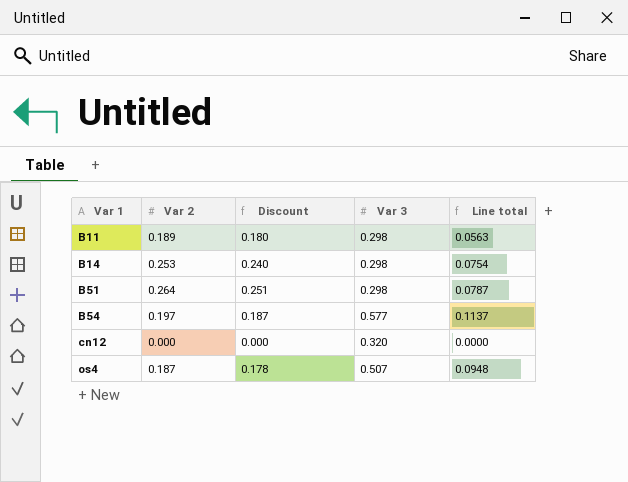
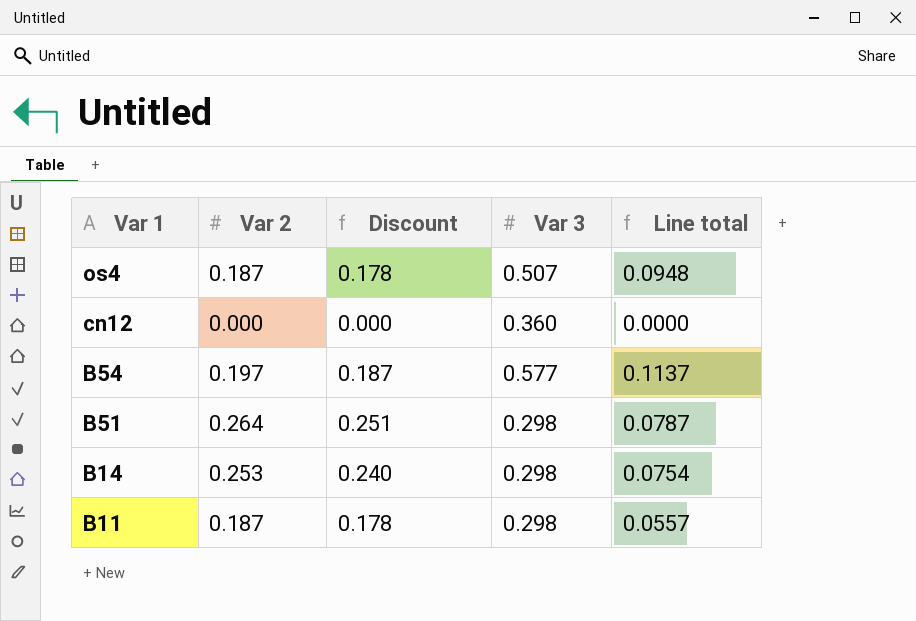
row order: Var 1 ascending -> Var 1 descending
cn12 | Var 3: 0.320 -> 0.360
B11 | Var 2: 0.189 -> 0.187
B11 | Discount: 0.180 -> 0.178
B11 | Line total: 0.0563 -> 0.0557

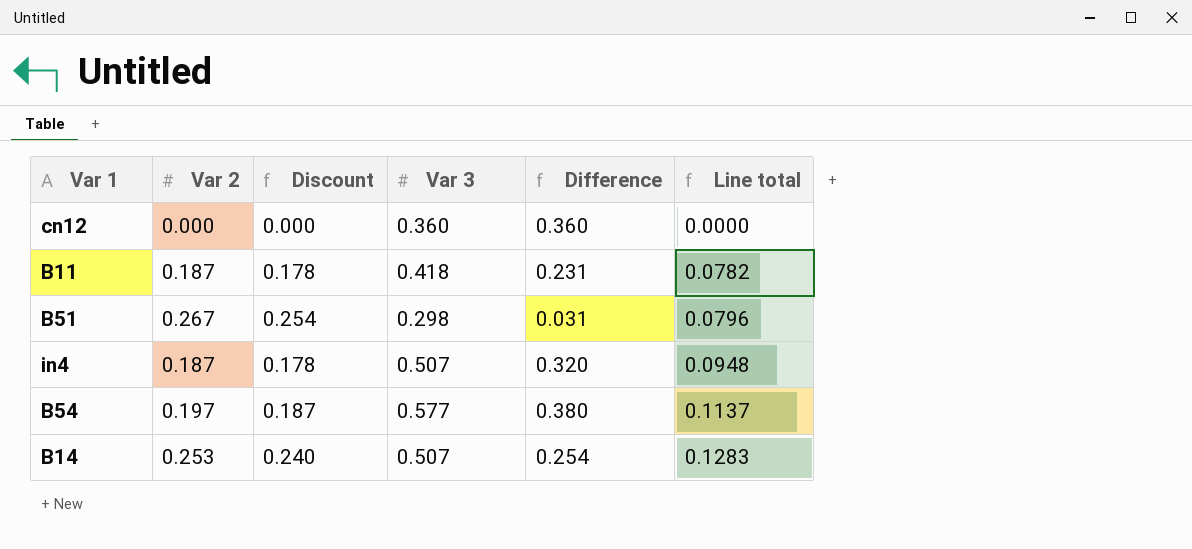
row order: Var 1 descending -> Line total ascending
column Difference | formula: none -> [Var 3] - [Var 2]
row os4: 0.187 | 0.178 | 0.507 | 0.0948 -> none
B11 | Var 3: 0.298 -> 0.418
B11 | Line total: 0.0557 -> 0.0782
B51 | Var 2: 0.264 -> 0.267
B51 | Discount: 0.251 -> 0.254
B51 | Line total: 0.0787 -> 0.0796
row in4: none -> 0.187 | 0.178 | 0.507 | 0.320 | 0.0948
B14 | Var 3: 0.298 -> 0.507
B14 | Line total: 0.0754 -> 0.1283

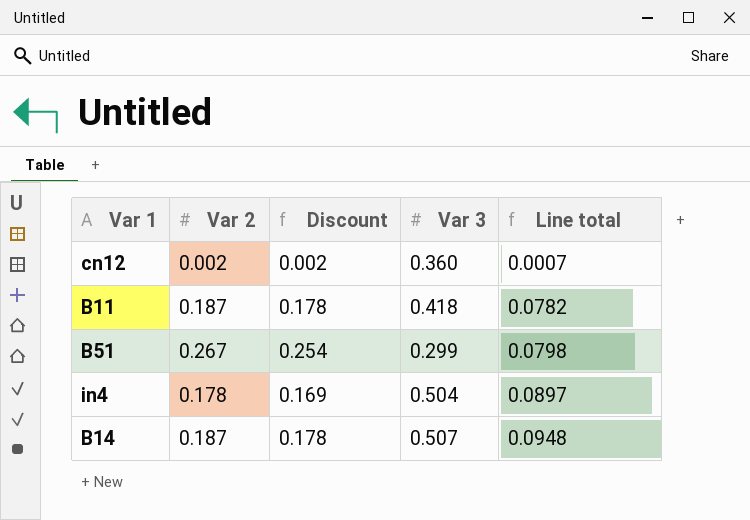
column Difference | formula: [Var 3] - [Var 2] -> none
row B54: 0.197 | 0.187 | 0.577 | 0.380 | 0.1137 -> none
cn12 | Var 2: 0.000 -> 0.002
cn12 | Discount: 0.000 -> 0.002
cn12 | Line total: 0.0000 -> 0.0007
B51 | Var 3: 0.298 -> 0.299
B51 | Line total: 0.0796 -> 0.0798
in4 | Var 2: 0.187 -> 0.178
in4 | Discount: 0.178 -> 0.169
in4 | Var 3: 0.507 -> 0.504
in4 | Line total: 0.0948 -> 0.0897
B14 | Var 2: 0.253 -> 0.187
B14 | Discount: 0.240 -> 0.178
B14 | Line total: 0.1283 -> 0.0948

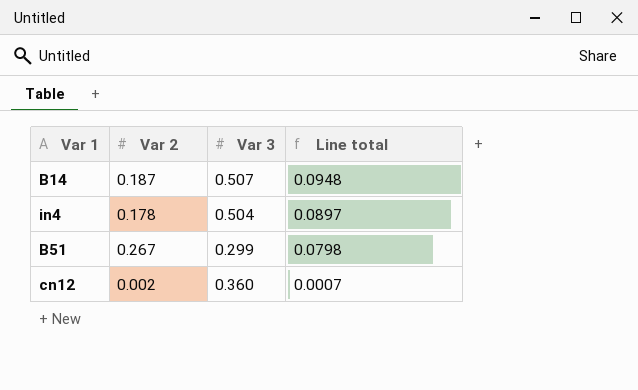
row order: Line total ascending -> Line total descending
column Discount | formula: [Var 2] * 0.95 -> none
row B11: 0.187 | 0.178 | 0.418 | 0.0782 -> none

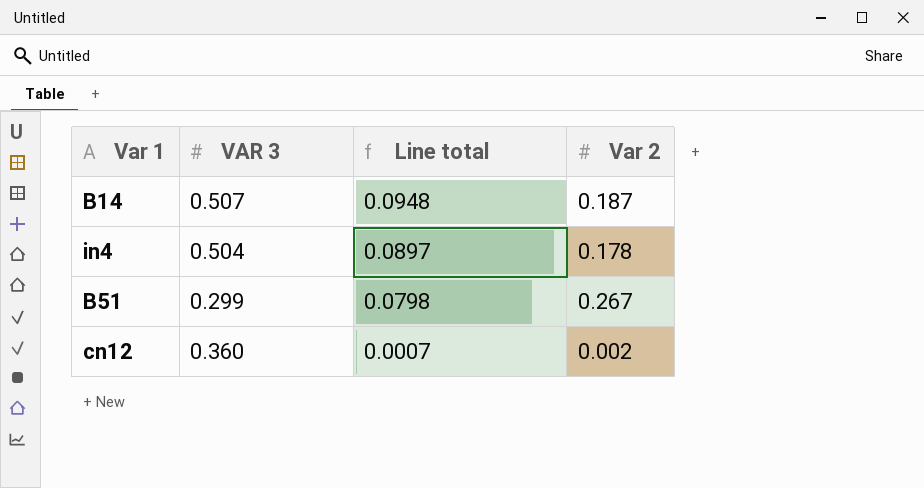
column name: Var 3 -> VAR 3
column Var 2 | position: 2 -> 4

